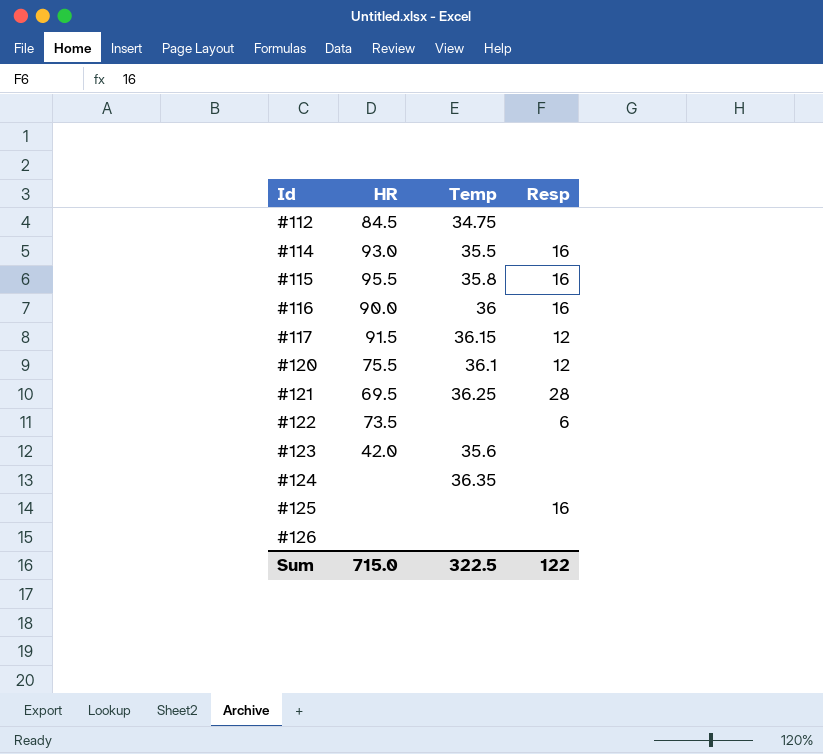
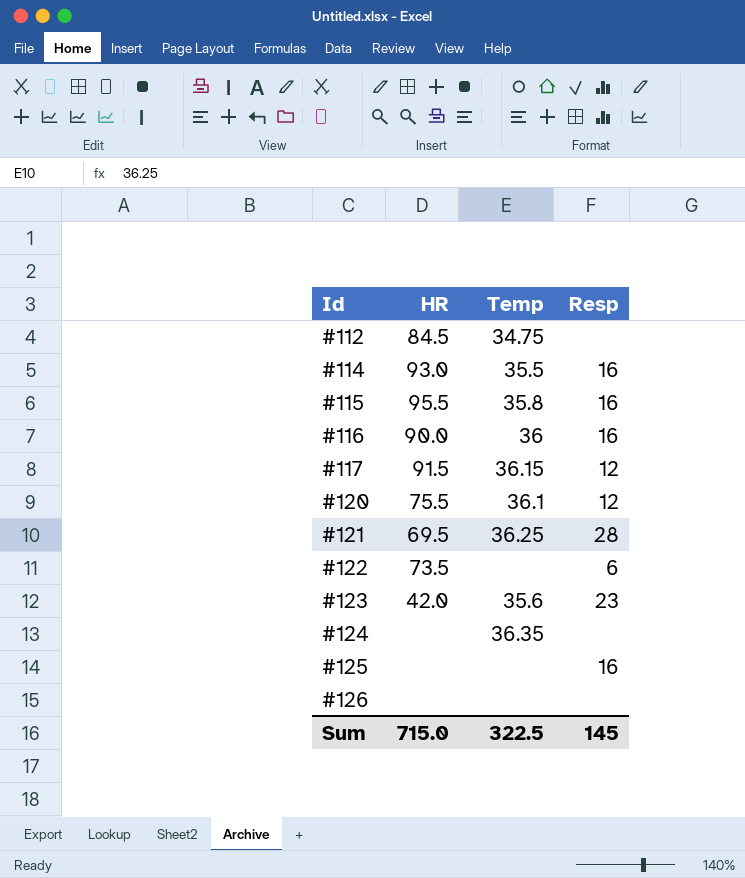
#123 | Resp: none -> 23
Sum | Resp: 122 -> 145

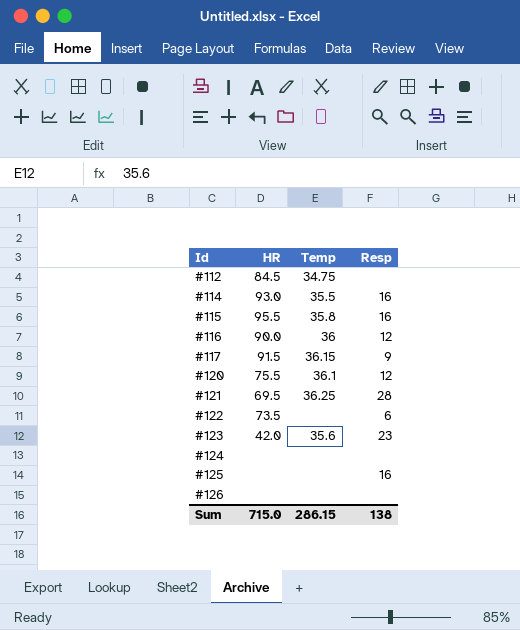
#116 | Resp: 16 -> 12
#117 | Resp: 12 -> 9
#124 | Temp: 36.35 -> none
Sum | Temp: 322.5 -> 286.15
Sum | Resp: 145 -> 138

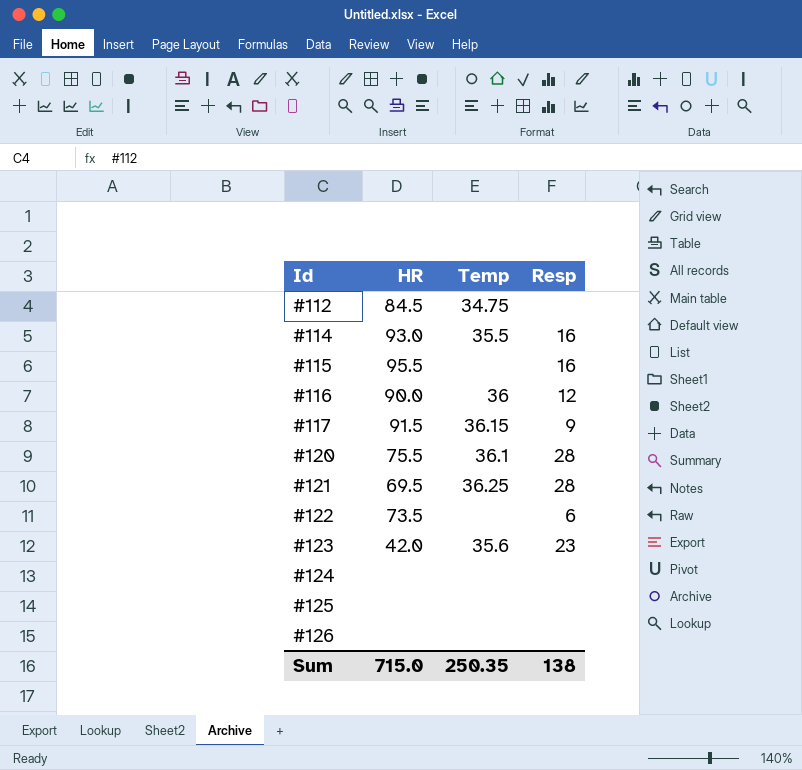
#115 | Temp: 35.8 -> none
#120 | Resp: 12 -> 28
#125 | Resp: 16 -> none
Sum | Temp: 286.15 -> 250.35

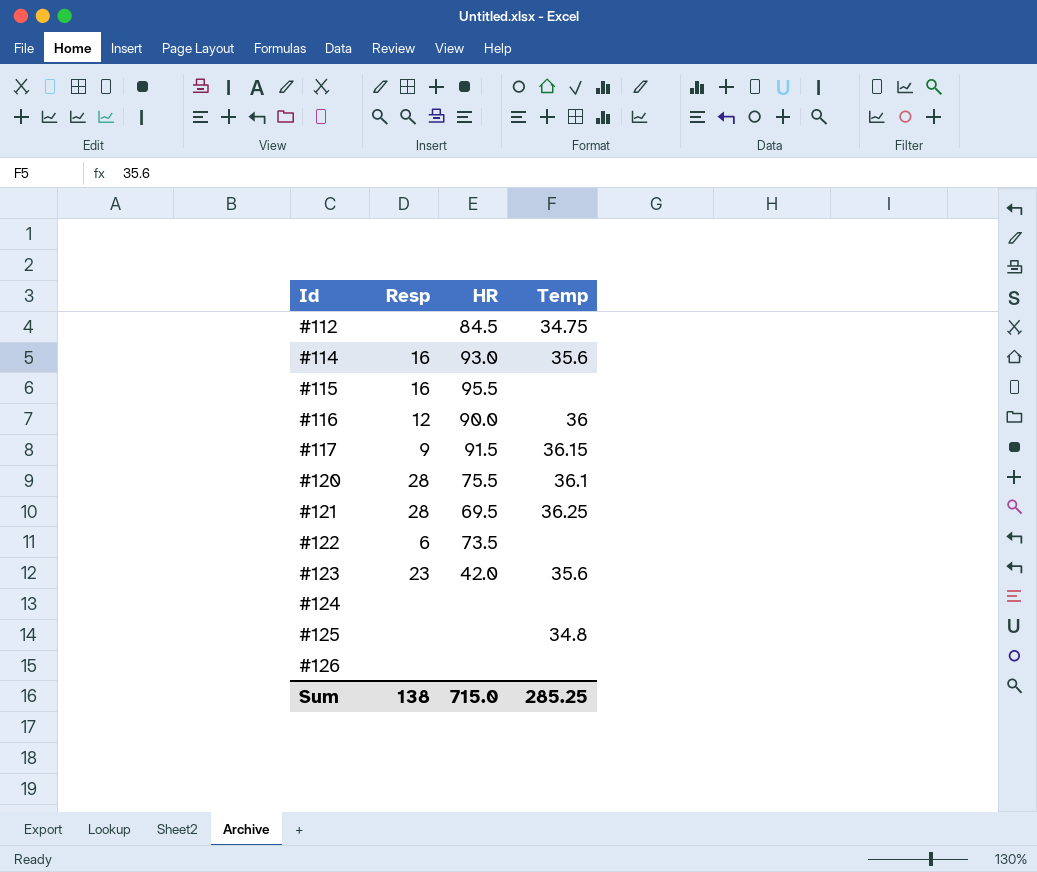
column Resp | position: 4 -> 2
#114 | Temp: 35.5 -> 35.6
#125 | Temp: none -> 34.8
Sum | Temp: 250.35 -> 285.25

